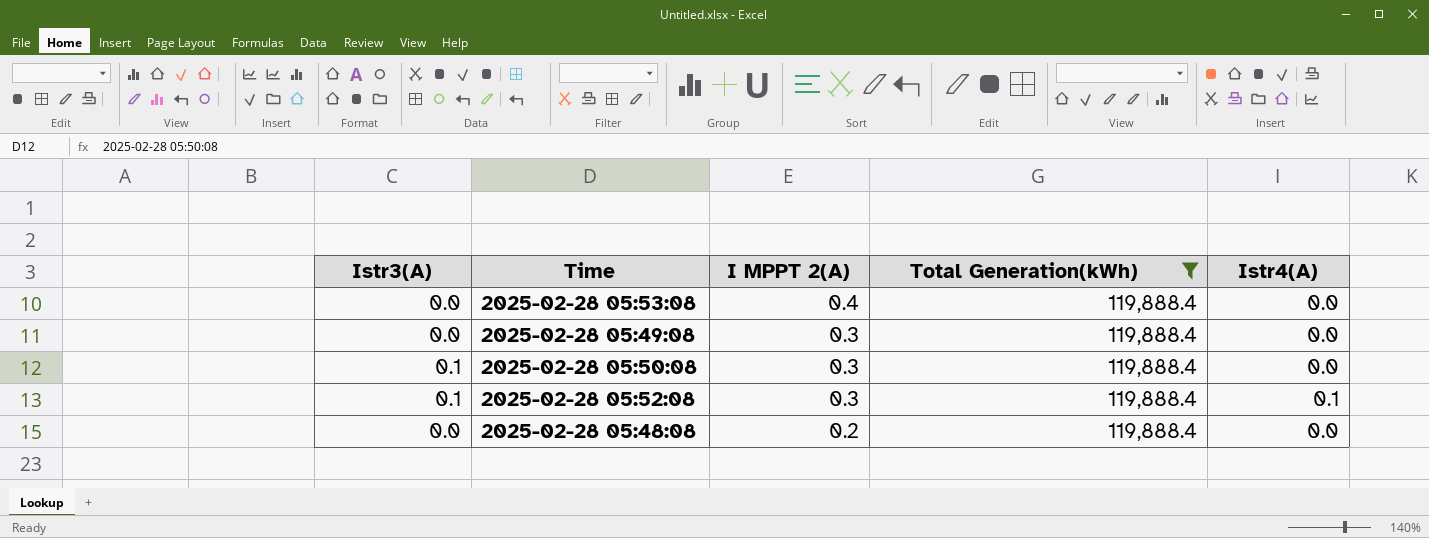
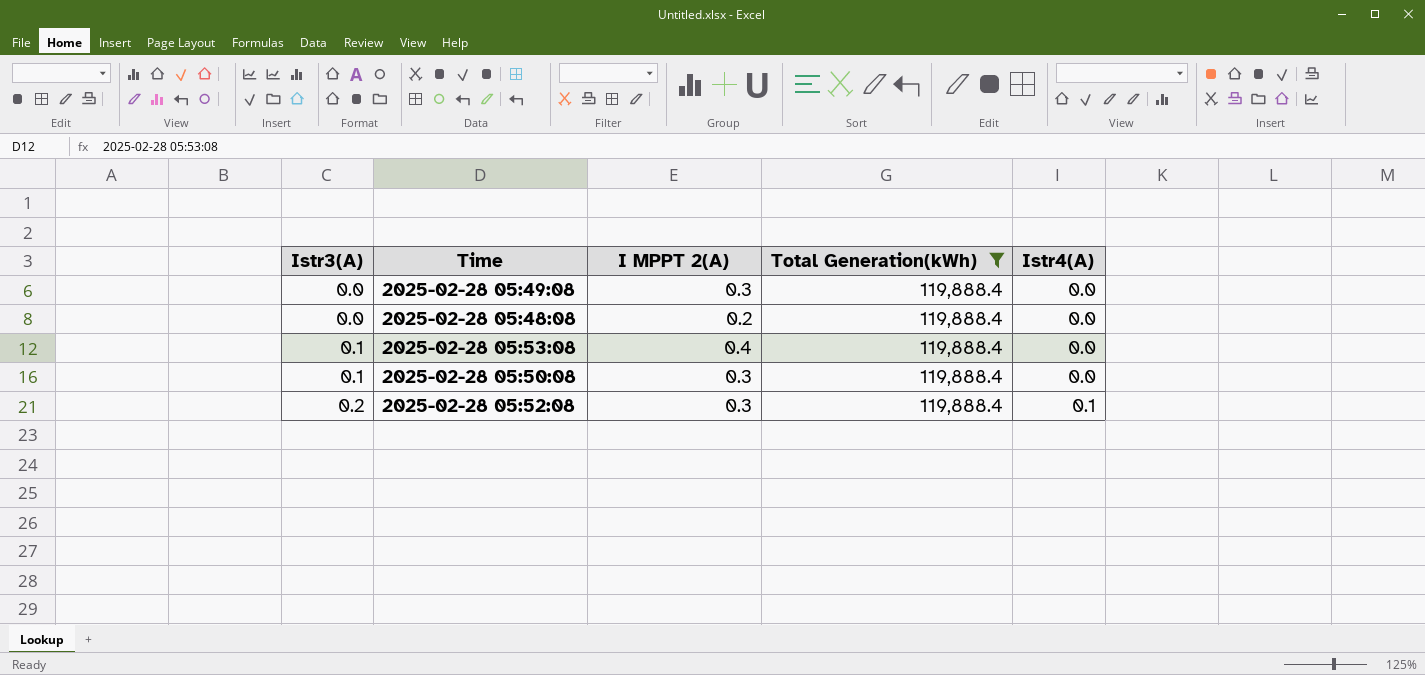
row order: I MPPT 2(A) descending -> Istr3(A) ascending
2025-02-28 05:53:08 | Istr3(A): 0.0 -> 0.1
2025-02-28 05:52:08 | Istr3(A): 0.1 -> 0.2

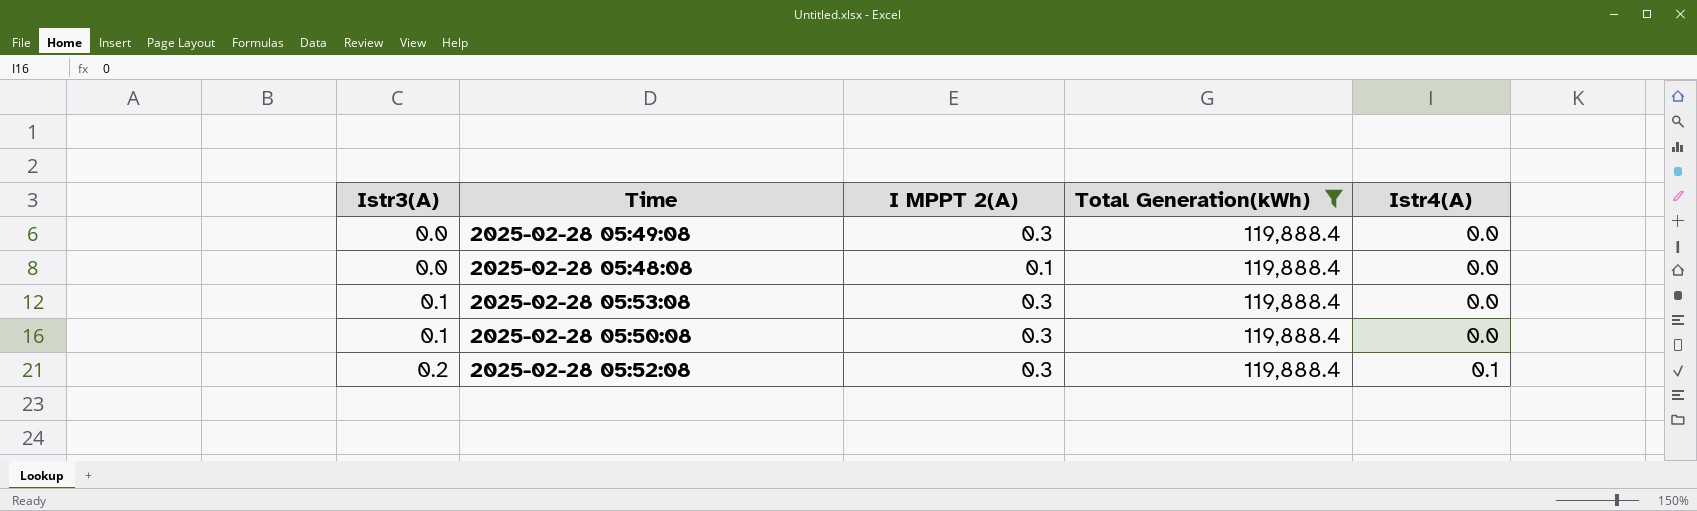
2025-02-28 05:48:08 | I MPPT 2(A): 0.2 -> 0.1
2025-02-28 05:53:08 | I MPPT 2(A): 0.4 -> 0.3

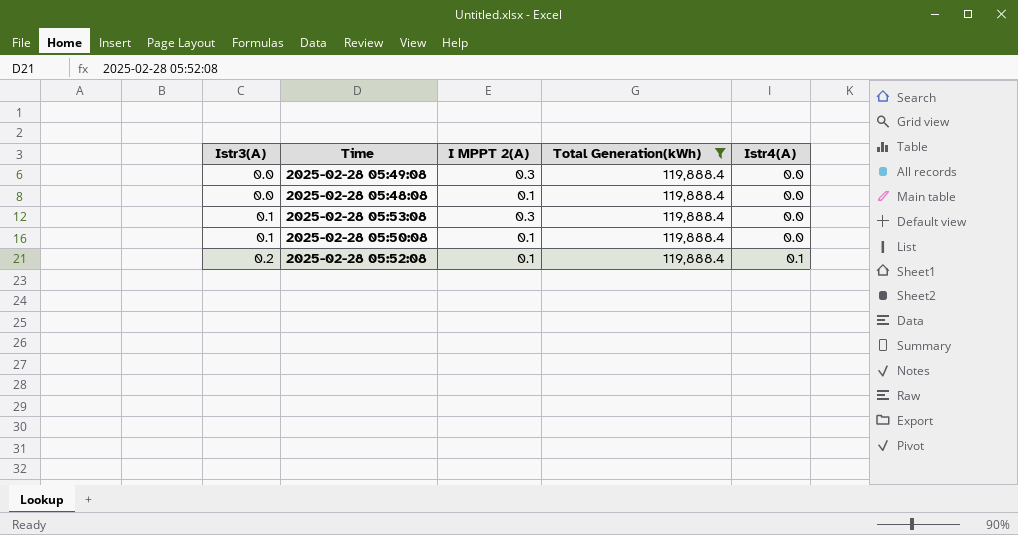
2025-02-28 05:50:08 | I MPPT 2(A): 0.3 -> 0.1
2025-02-28 05:52:08 | I MPPT 2(A): 0.3 -> 0.1

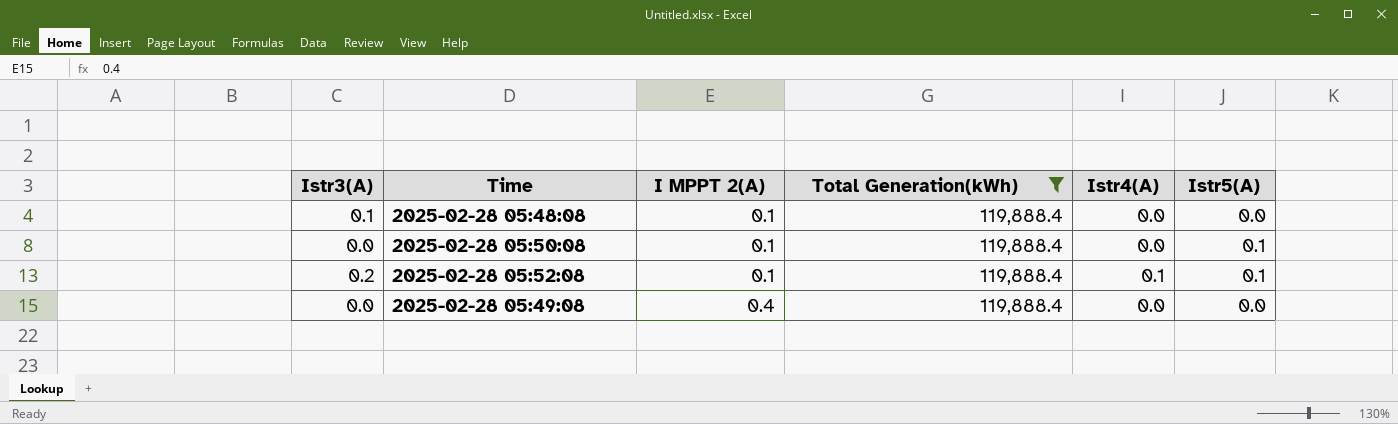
row order: Istr3(A) ascending -> I MPPT 2(A) ascending
column Istr5(A) | position: none -> 6
row 2025-02-28 05:53:08: 0.1 | 0.3 | 119,888.4 | 0.0 -> none
2025-02-28 05:48:08 | Istr3(A): 0.0 -> 0.1
2025-02-28 05:50:08 | Istr3(A): 0.1 -> 0.0
2025-02-28 05:49:08 | I MPPT 2(A): 0.3 -> 0.4

